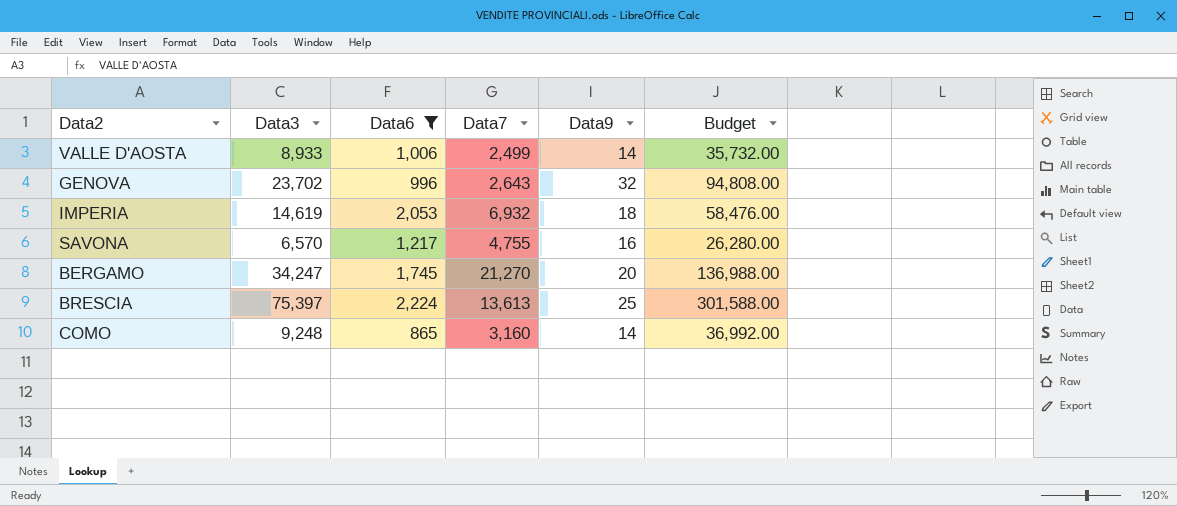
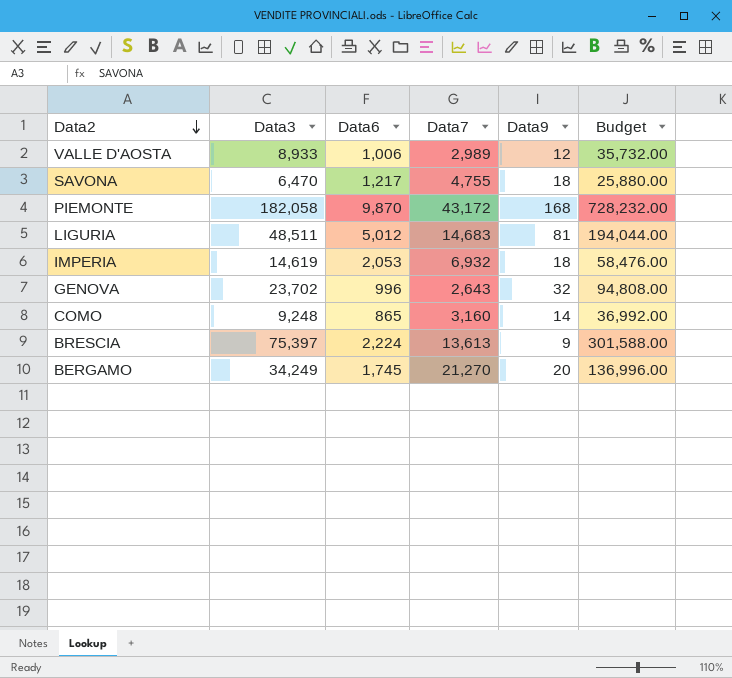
filter: Data6 <= 2,224 -> none
row order: none -> Data2 descending
VALLE D'AOSTA | Data7: 2,499 -> 2,989
VALLE D'AOSTA | Data9: 14 -> 12
SAVONA | Data3: 6,570 -> 6,470
SAVONA | Data9: 16 -> 18
SAVONA | Budget: 26,280.00 -> 25,880.00
BRESCIA | Data9: 25 -> 9
BERGAMO | Data3: 34,247 -> 34,249
BERGAMO | Budget: 136,988.00 -> 136,996.00

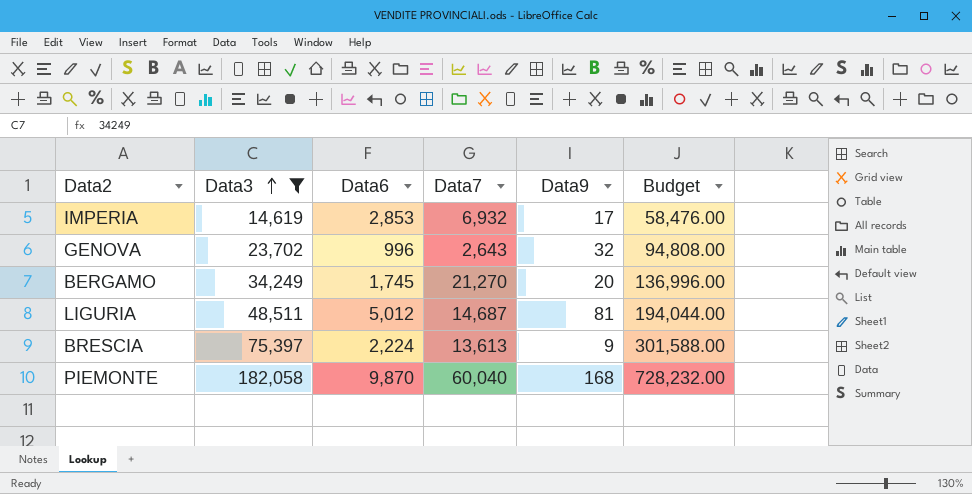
filter: none -> Data3 >= 14,619
row order: Data2 descending -> Data3 ascending
IMPERIA | Data6: 2,053 -> 2,853
IMPERIA | Data9: 18 -> 17
LIGURIA | Data7: 14,683 -> 14,687
PIEMONTE | Data7: 43,172 -> 60,040

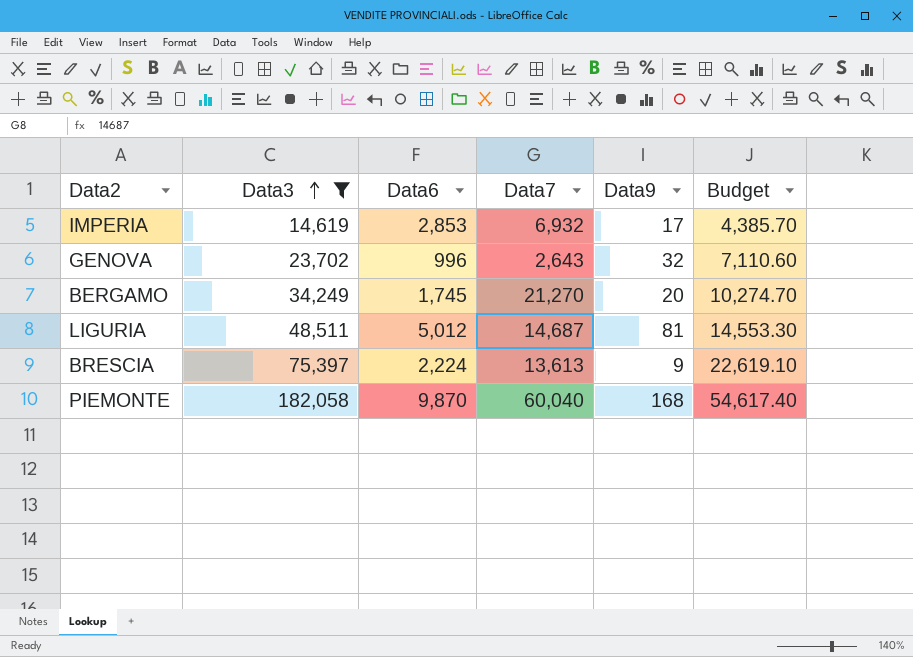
column Budget | formula: [Data3] * 4 -> [Data3] * 0.3

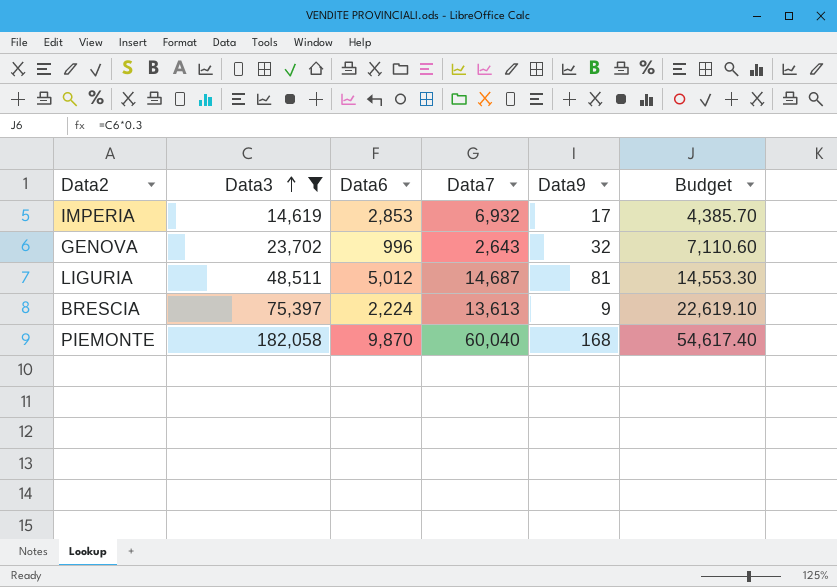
row BERGAMO: 34,249 | 1,745 | 21,270 | 20 | 10,274.70 -> none

